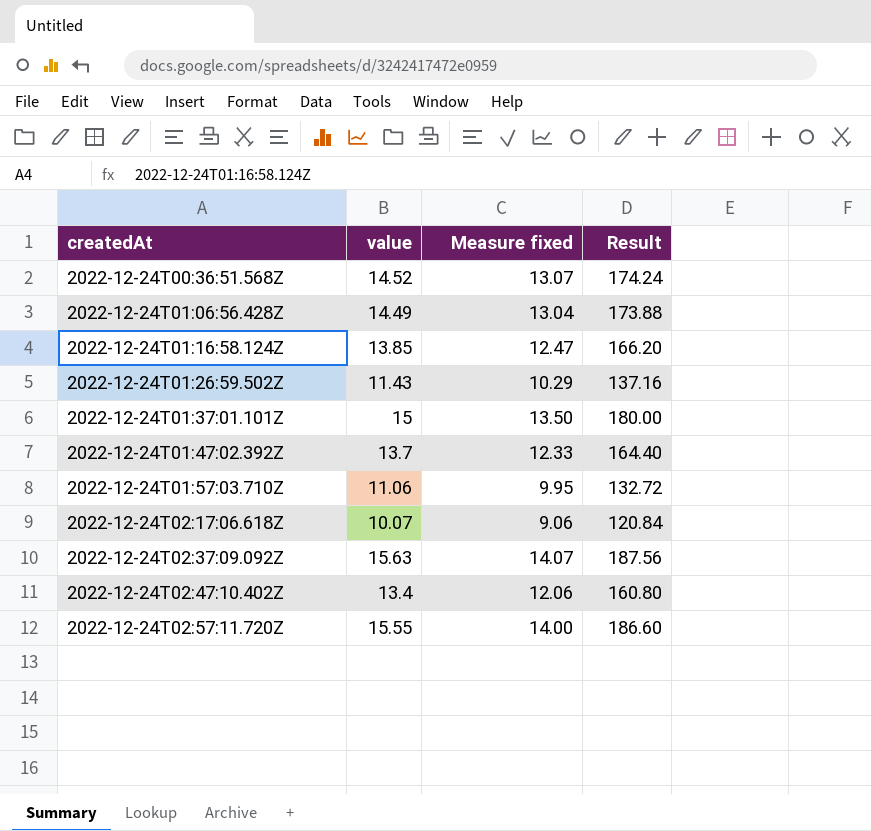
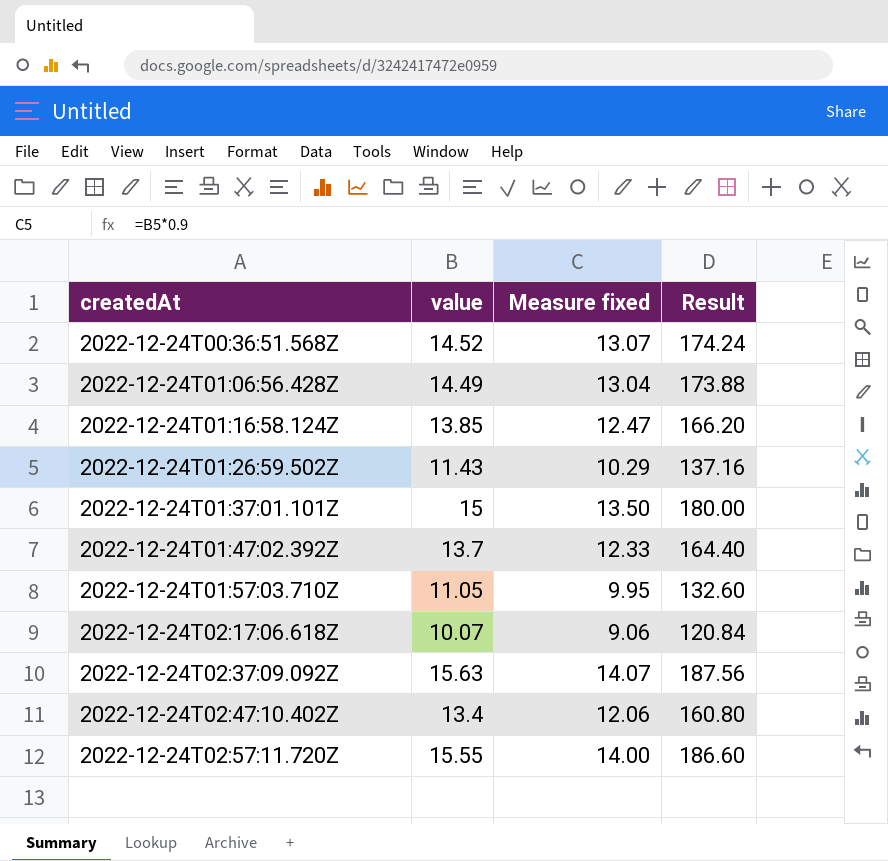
2022-12-24T01:57:03.710Z | value: 11.06 -> 11.05
2022-12-24T01:57:03.710Z | Result: 132.72 -> 132.60

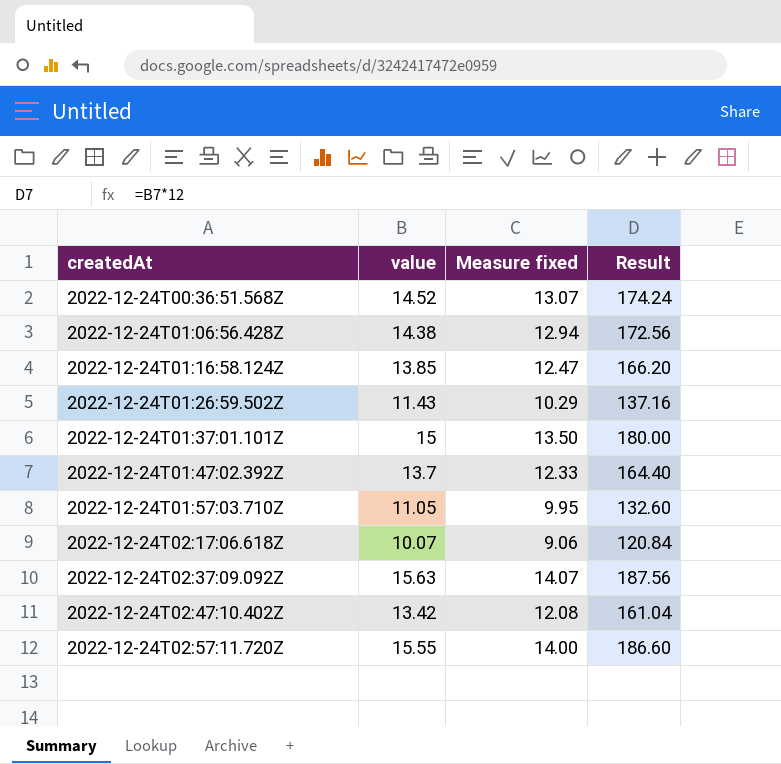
2022-12-24T01:06:56.428Z | value: 14.49 -> 14.38
2022-12-24T01:06:56.428Z | Measure fixed: 13.04 -> 12.94
2022-12-24T01:06:56.428Z | Result: 173.88 -> 172.56
2022-12-24T02:47:10.402Z | value: 13.4 -> 13.42
2022-12-24T02:47:10.402Z | Measure fixed: 12.06 -> 12.08
2022-12-24T02:47:10.402Z | Result: 160.80 -> 161.04

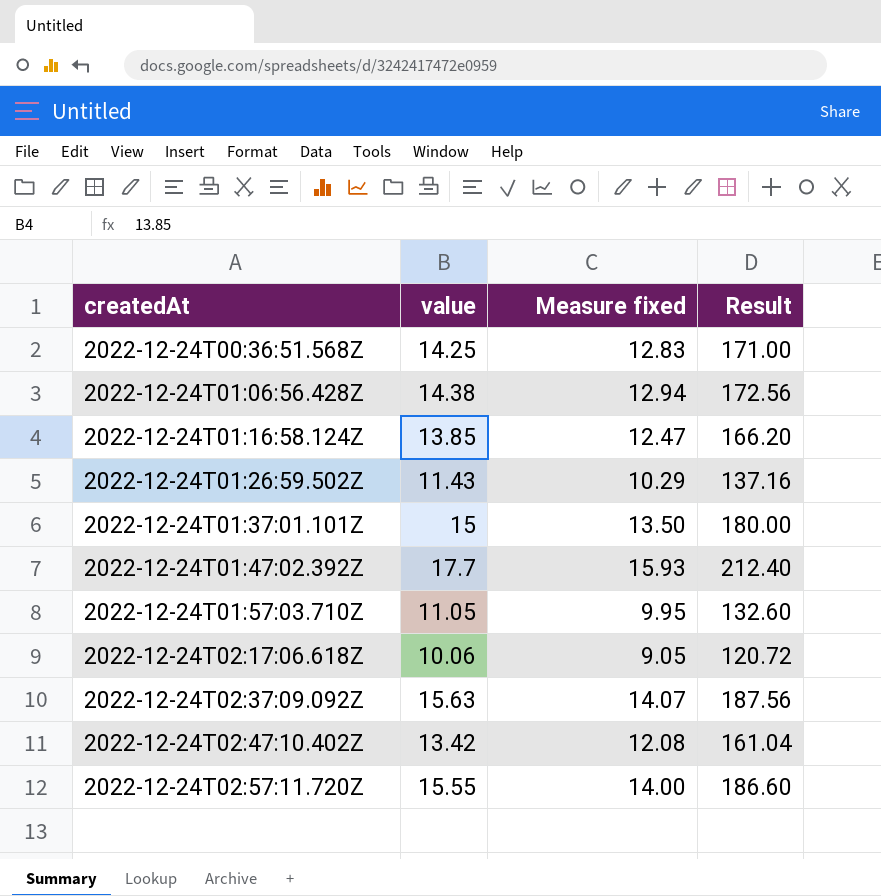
2022-12-24T00:36:51.568Z | value: 14.52 -> 14.25
2022-12-24T00:36:51.568Z | Measure fixed: 13.07 -> 12.83
2022-12-24T00:36:51.568Z | Result: 174.24 -> 171.00
2022-12-24T01:47:02.392Z | value: 13.7 -> 17.7
2022-12-24T01:47:02.392Z | Measure fixed: 12.33 -> 15.93
2022-12-24T01:47:02.392Z | Result: 164.40 -> 212.40
2022-12-24T02:17:06.618Z | value: 10.07 -> 10.06
2022-12-24T02:17:06.618Z | Measure fixed: 9.06 -> 9.05
2022-12-24T02:17:06.618Z | Result: 120.84 -> 120.72

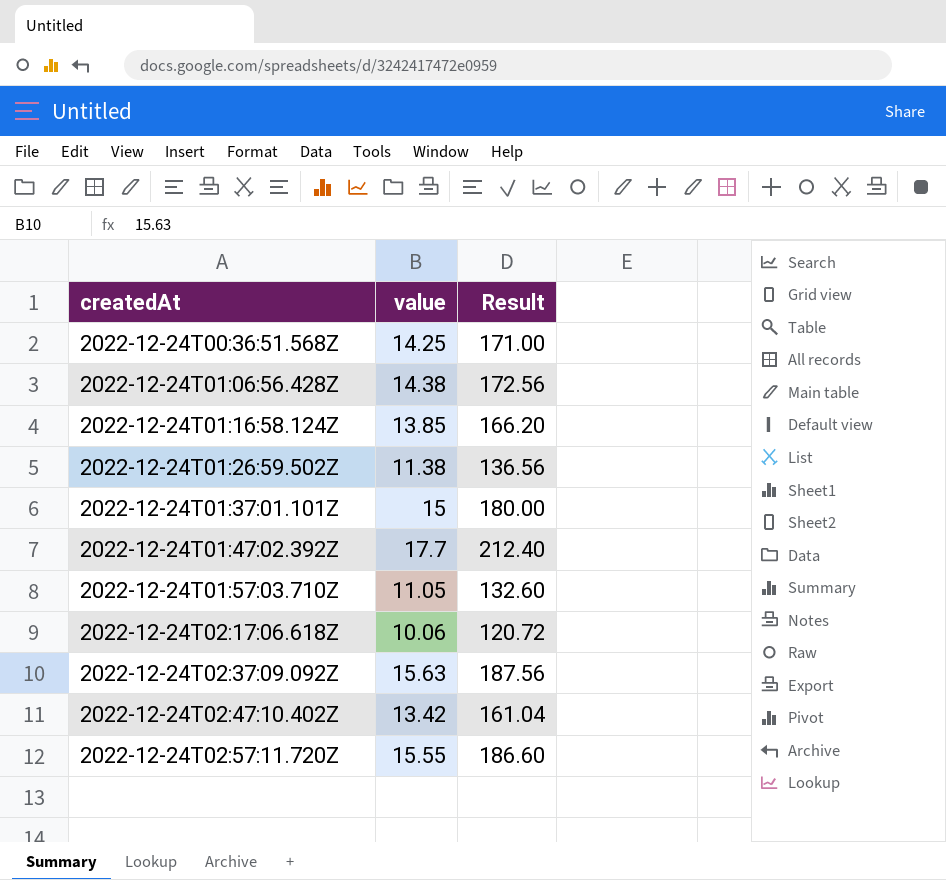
column Measure fixed | formula: [value] * 0.9 -> none
2022-12-24T01:26:59.502Z | value: 11.43 -> 11.38
2022-12-24T01:26:59.502Z | Result: 137.16 -> 136.56

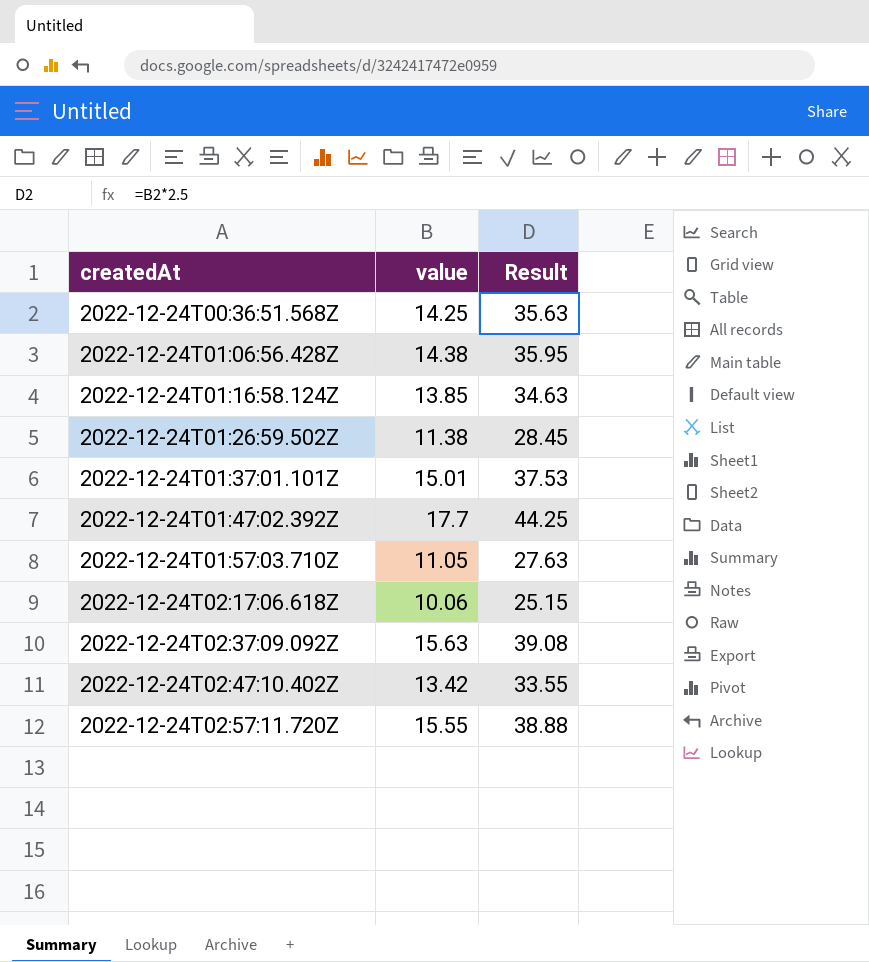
column Result | formula: [value] * 12 -> [value] * 2.5
2022-12-24T01:37:01.101Z | value: 15 -> 15.01

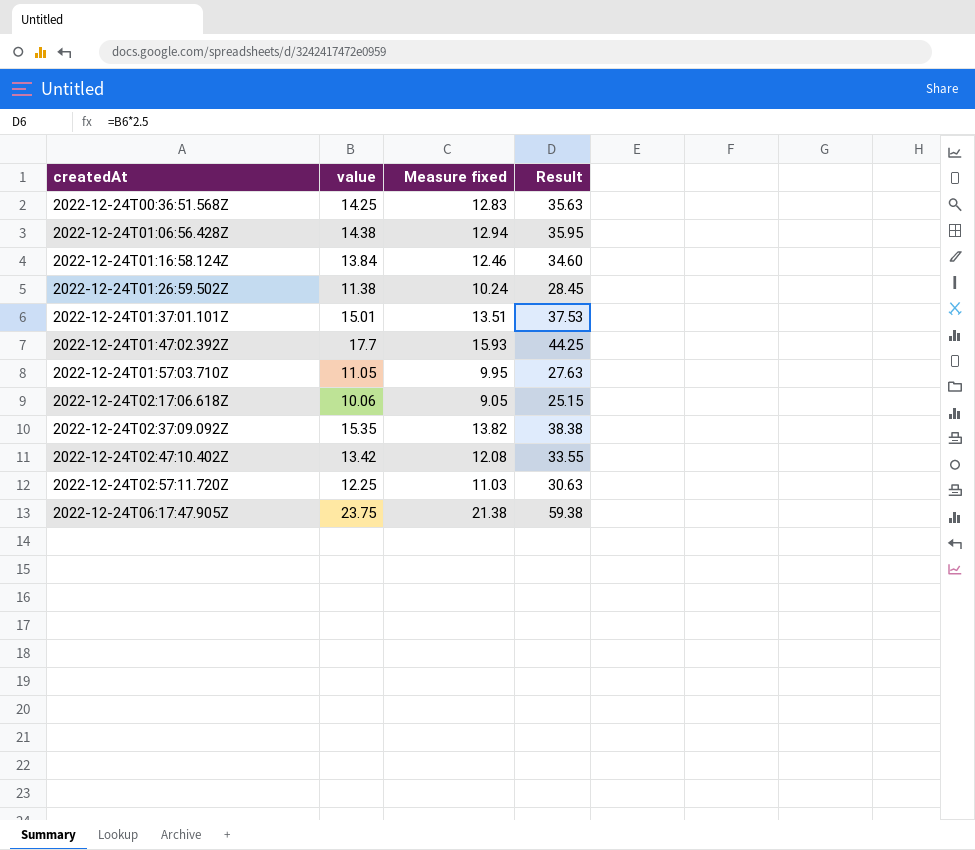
column Measure fixed | formula: none -> [value] * 0.9
2022-12-24T01:16:58.124Z | value: 13.85 -> 13.84
2022-12-24T01:16:58.124Z | Result: 34.63 -> 34.60
2022-12-24T02:37:09.092Z | value: 15.63 -> 15.35
2022-12-24T02:37:09.092Z | Result: 39.08 -> 38.38
2022-12-24T02:57:11.720Z | value: 15.55 -> 12.25
2022-12-24T02:57:11.720Z | Result: 38.88 -> 30.63
row 2022-12-24T06:17:47.905Z: none -> 23.75 | 21.38 | 59.38

